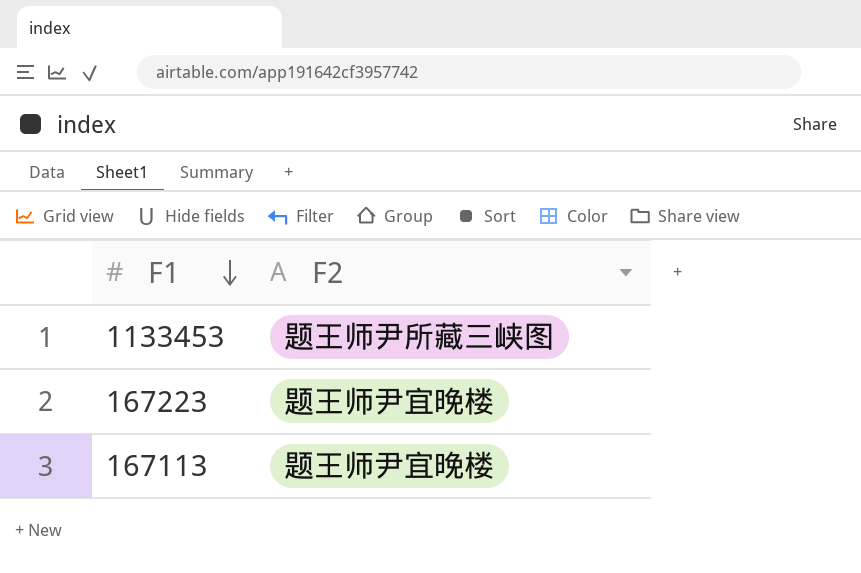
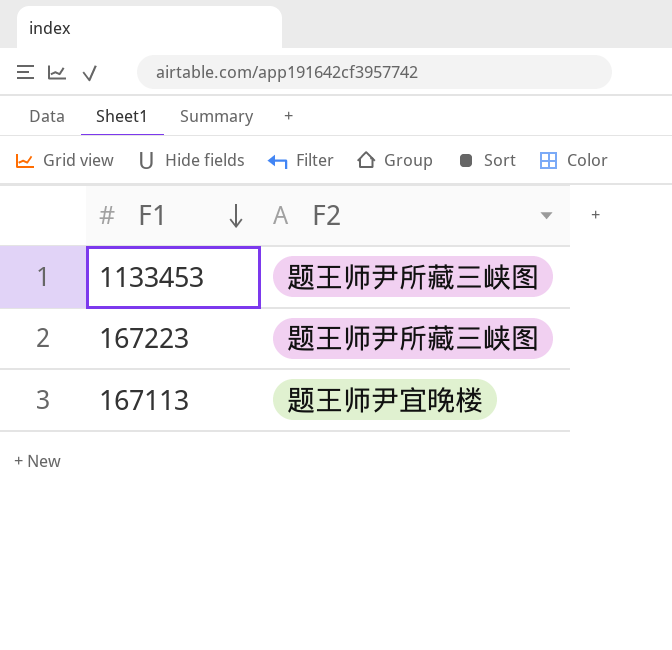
167223 | F2: 题王师尹宜晚楼 -> 题王师尹所藏三峡图

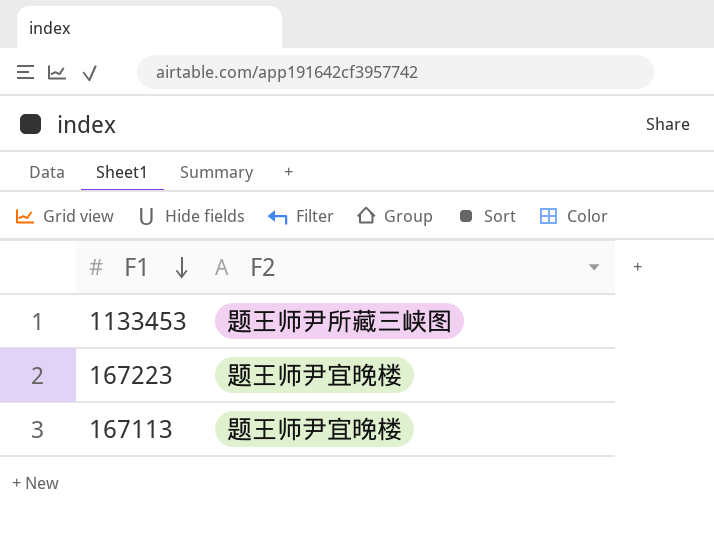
167223 | F2: 题王师尹所藏三峡图 -> 题王师尹宜晚楼

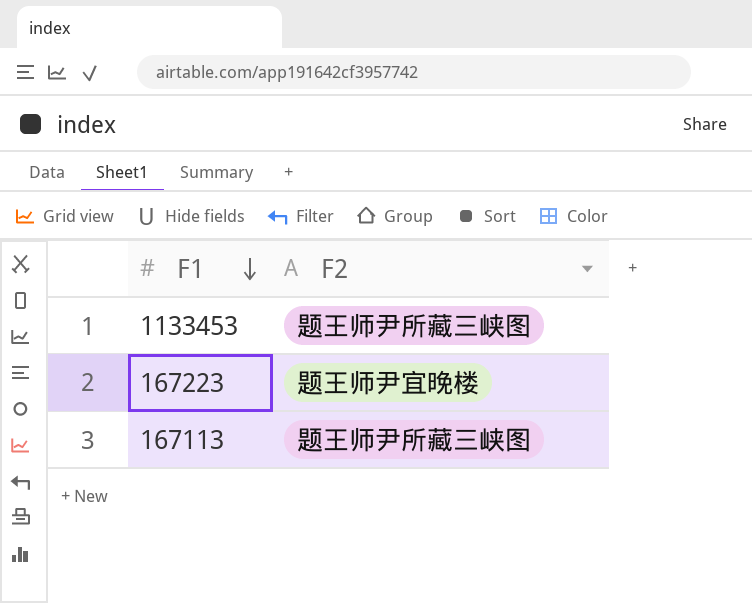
167113 | F2: 题王师尹宜晚楼 -> 题王师尹所藏三峡图

